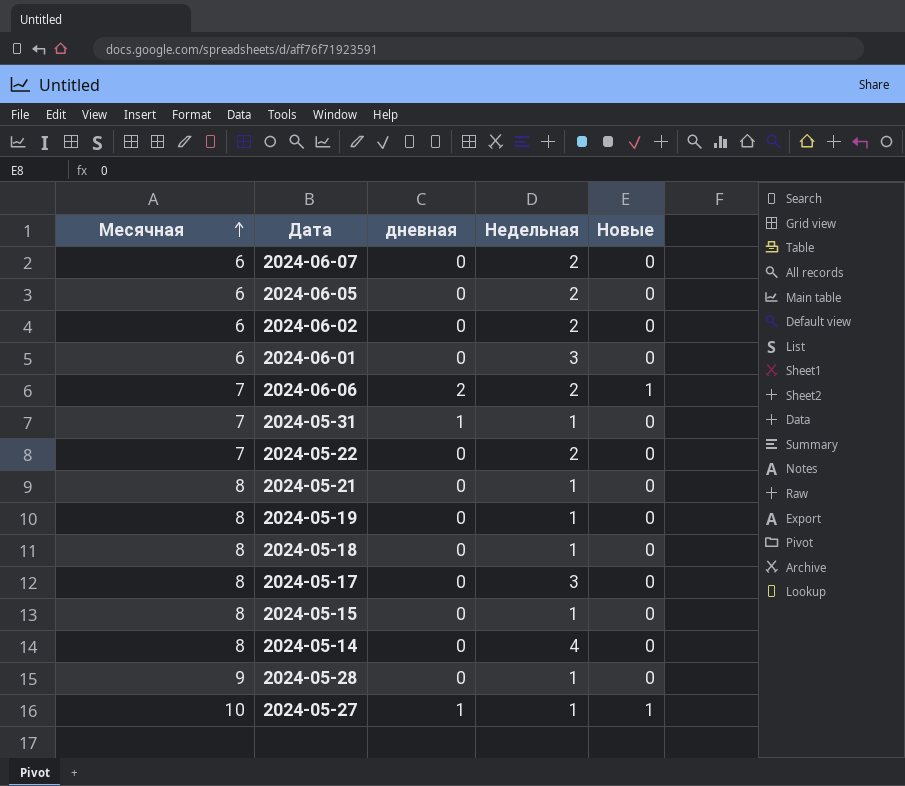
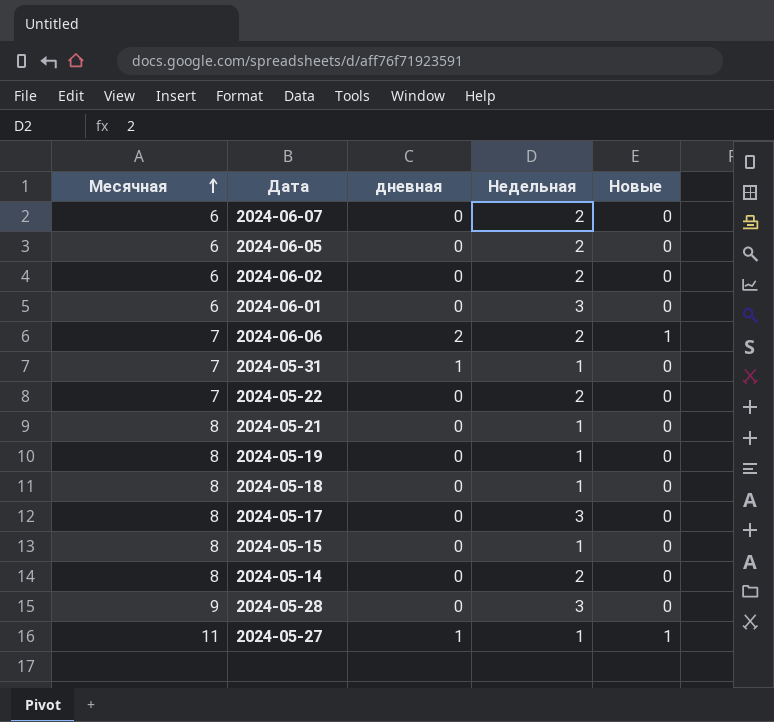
2024-05-14 | Недельная: 4 -> 2
2024-05-28 | Недельная: 1 -> 3
2024-05-27 | Месячная: 10 -> 11

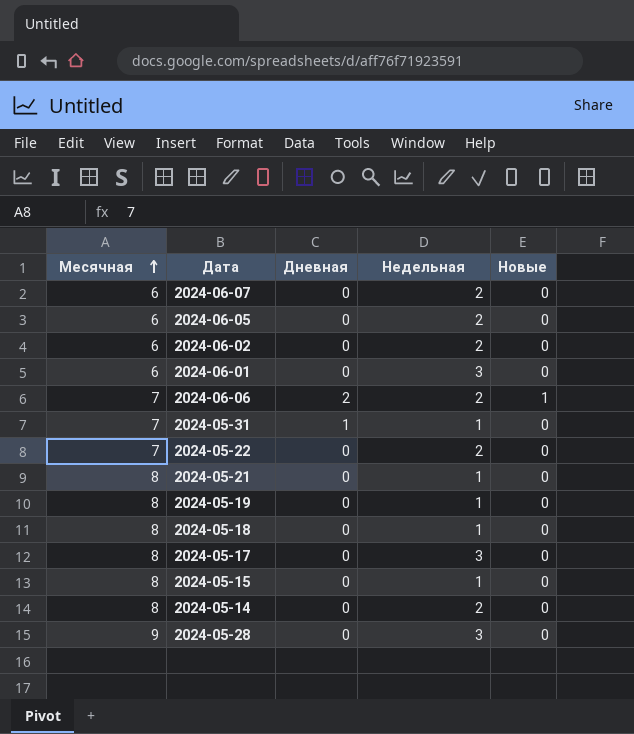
column name: дневная -> Дневная
row 2024-05-27: 11 | 1 | 1 | 1 -> none

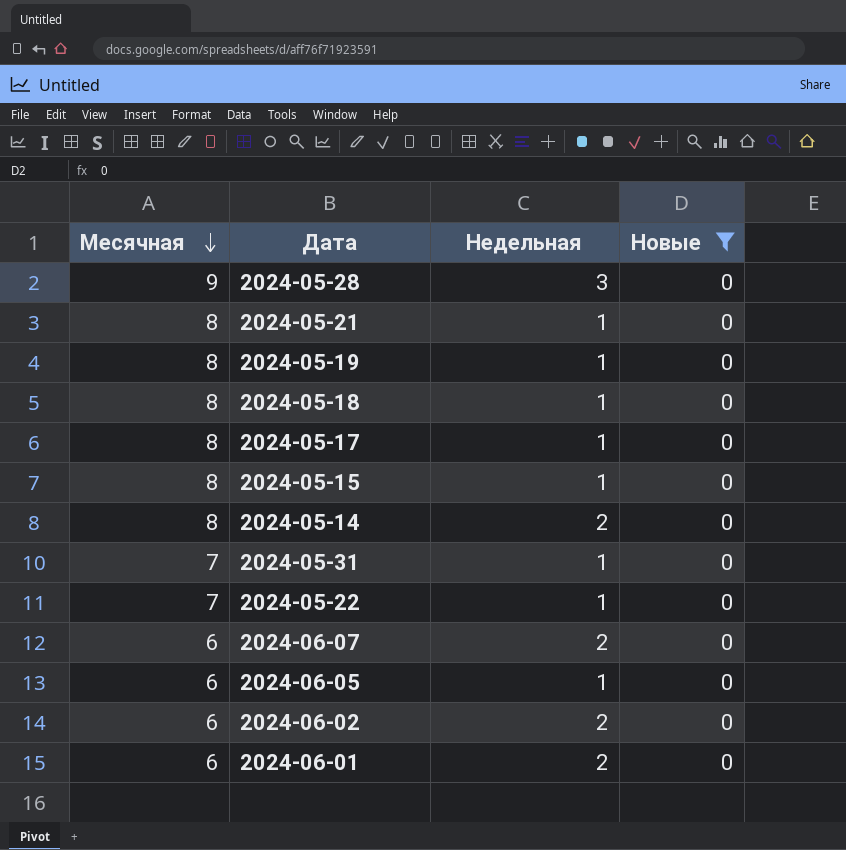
filter: none -> Новые = 0
row order: Месячная ascending -> Месячная descending
column Дневная | position: 3 -> none
2024-05-17 | Недельная: 3 -> 1
2024-05-22 | Недельная: 2 -> 1
2024-06-05 | Недельная: 2 -> 1
2024-06-01 | Недельная: 3 -> 2

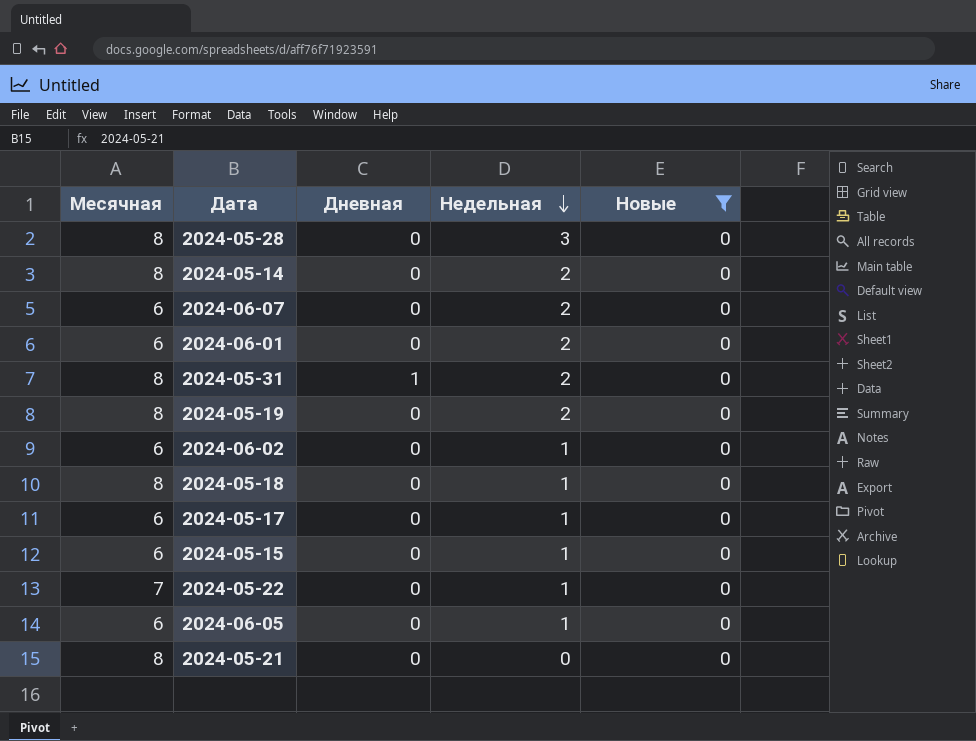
row order: Месячная descending -> Недельная descending
column Дневная | position: none -> 3
2024-05-28 | Месячная: 9 -> 8
2024-05-31 | Месячная: 7 -> 8
2024-05-31 | Недельная: 1 -> 2
2024-05-19 | Недельная: 1 -> 2
2024-06-02 | Недельная: 2 -> 1
2024-05-17 | Месячная: 8 -> 6
2024-05-15 | Месячная: 8 -> 6
2024-05-21 | Недельная: 1 -> 0

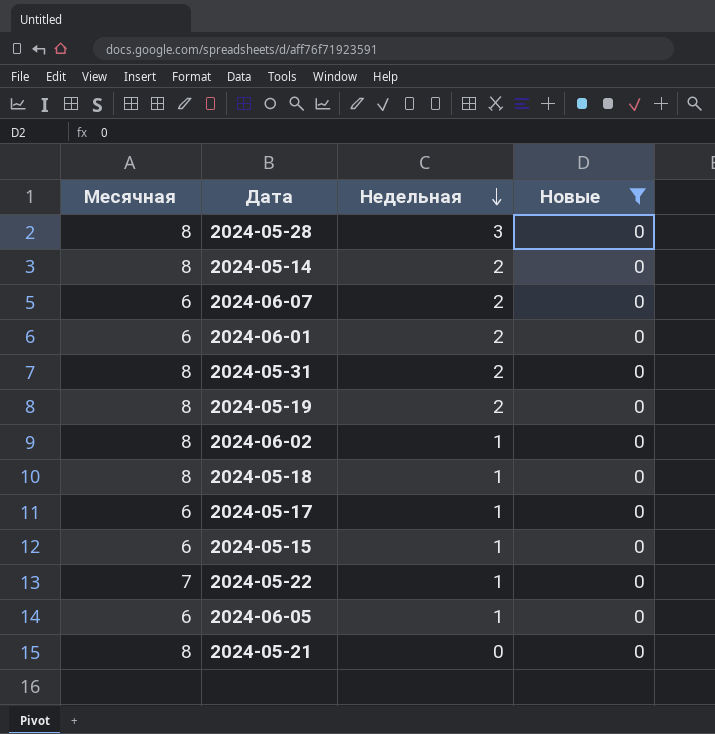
column Дневная | position: 3 -> none
2024-06-02 | Месячная: 6 -> 8

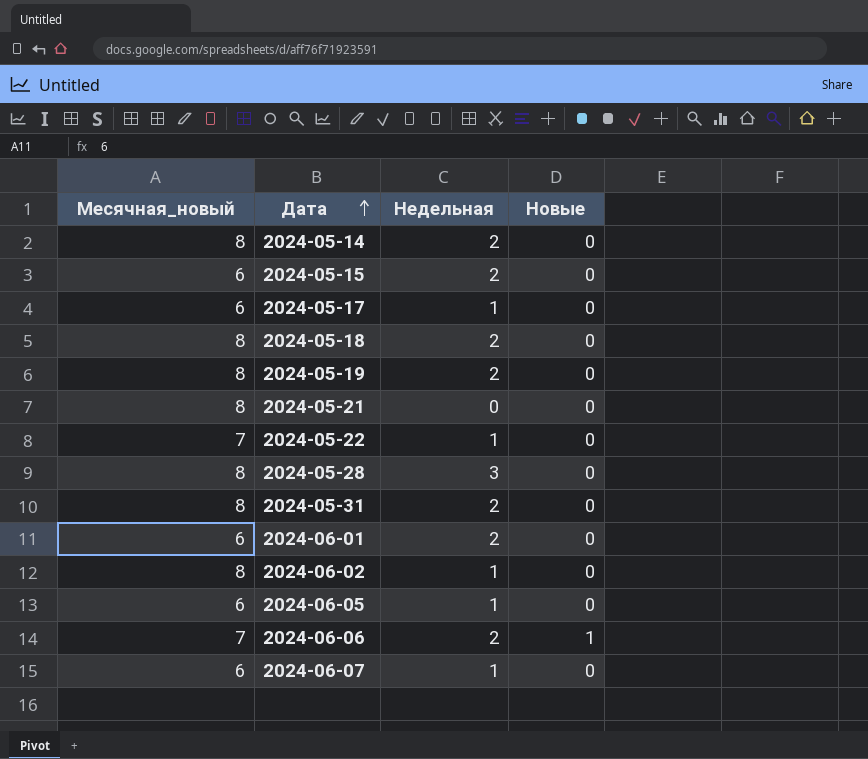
filter: Новые = 0 -> none
row order: Недельная descending -> Дата ascending
column name: Месячная -> Месячная_новый
2024-05-15 | Недельная: 1 -> 2
2024-05-18 | Недельная: 1 -> 2
2024-06-07 | Недельная: 2 -> 1

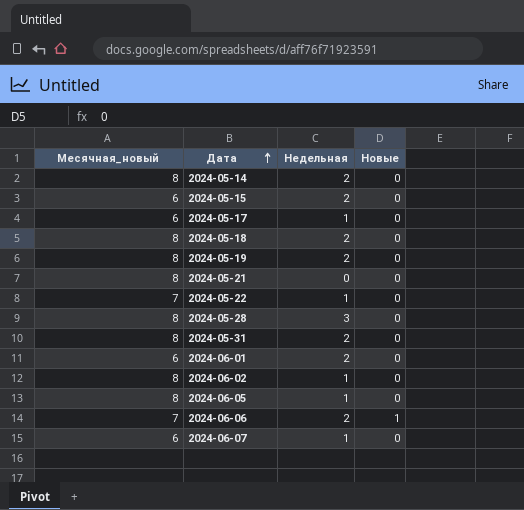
2024-06-05 | Месячная_новый: 6 -> 8

